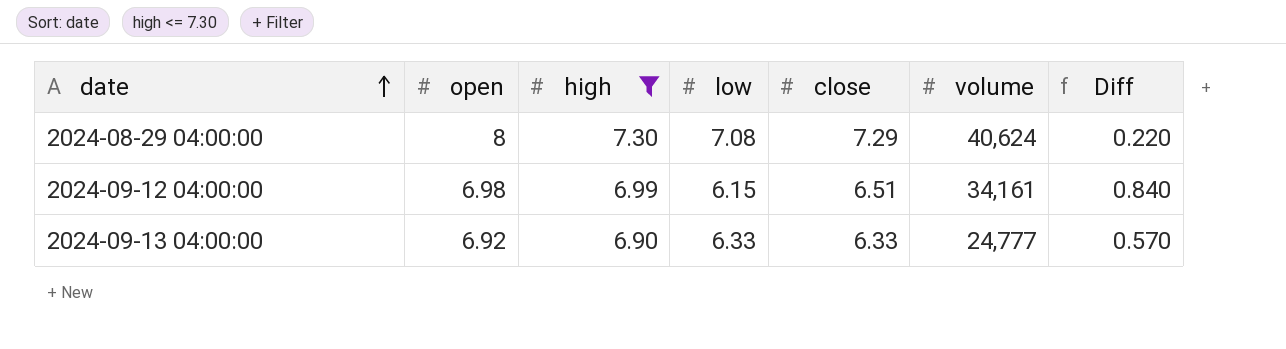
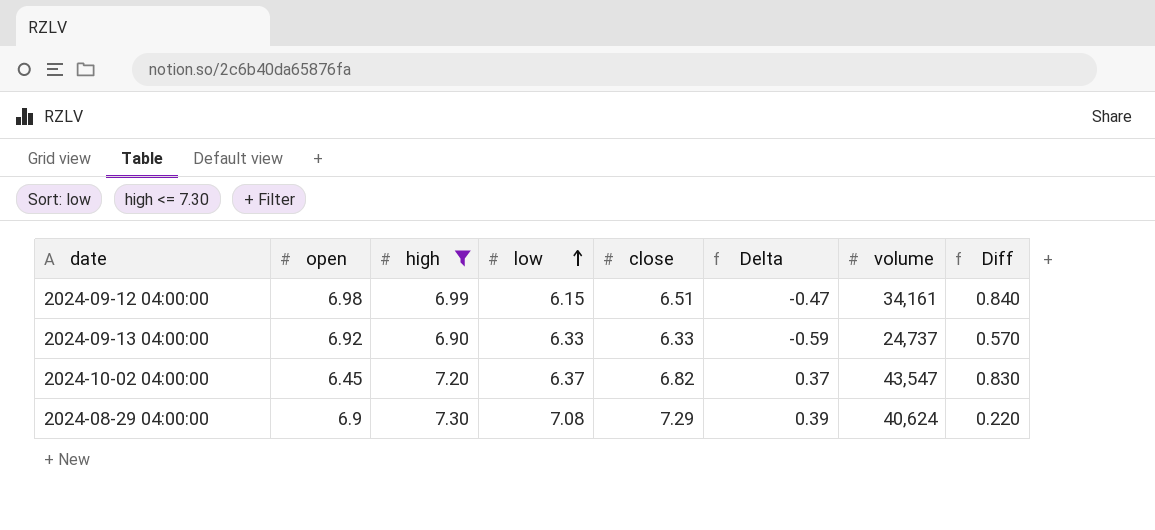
row order: date ascending -> low ascending
column Delta | formula: none -> [close] - [open]
2024-09-13 04:00:00 | volume: 24,777 -> 24,737
row 2024-10-02 04:00:00: none -> 6.45 | 7.20 | 6.37 | 6.82 | 0.37 | 43,547 | 0.830
2024-08-29 04:00:00 | open: 8 -> 6.9

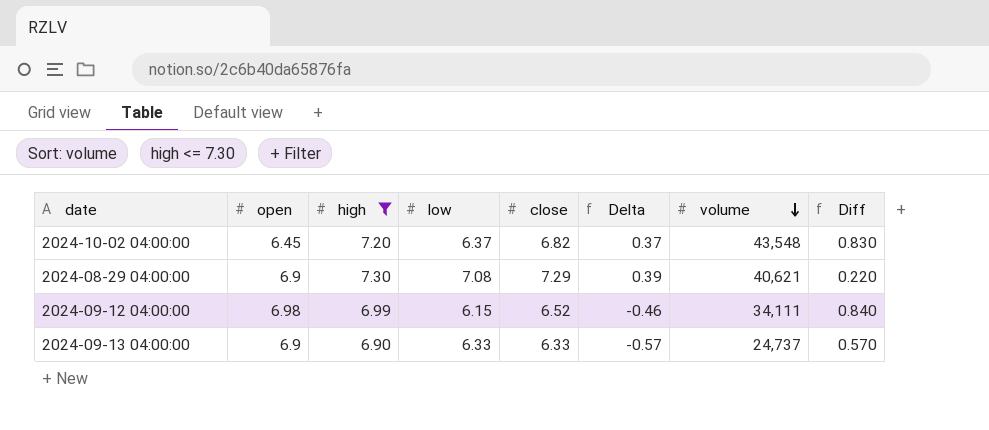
row order: low ascending -> volume descending
2024-10-02 04:00:00 | volume: 43,547 -> 43,548
2024-08-29 04:00:00 | volume: 40,624 -> 40,621
2024-09-12 04:00:00 | close: 6.51 -> 6.52
2024-09-12 04:00:00 | Delta: -0.47 -> -0.46
2024-09-12 04:00:00 | volume: 34,161 -> 34,111
2024-09-13 04:00:00 | open: 6.92 -> 6.9
2024-09-13 04:00:00 | Delta: -0.59 -> -0.57

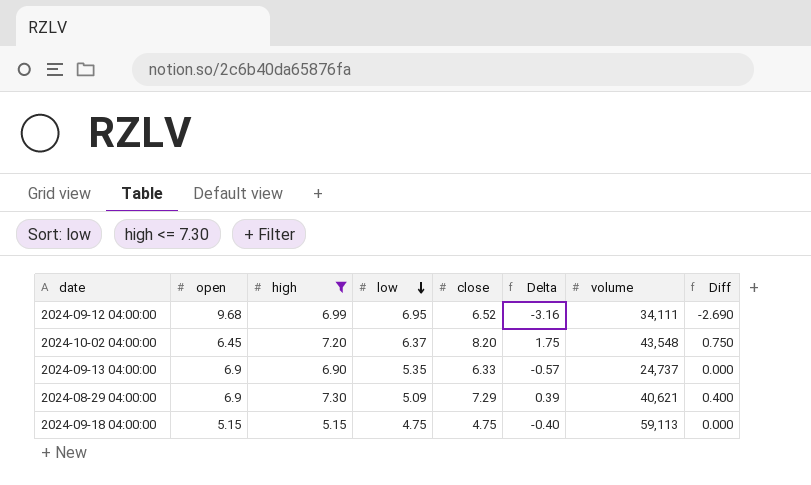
row order: volume descending -> low descending
column Diff | formula: [high] - [low] -> [high] - [open]
2024-09-12 04:00:00 | open: 6.98 -> 9.68
2024-09-12 04:00:00 | low: 6.15 -> 6.95
2024-09-12 04:00:00 | Delta: -0.46 -> -3.16
2024-10-02 04:00:00 | close: 6.82 -> 8.20
2024-10-02 04:00:00 | Delta: 0.37 -> 1.75
2024-09-13 04:00:00 | low: 6.33 -> 5.35
2024-08-29 04:00:00 | low: 7.08 -> 5.09
row 2024-09-18 04:00:00: none -> 5.15 | 5.15 | 4.75 | 4.75 | -0.40 | 59,113 | 0.000

